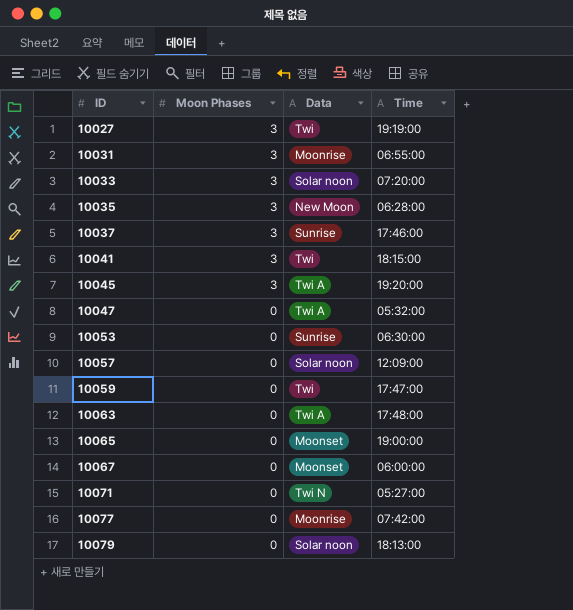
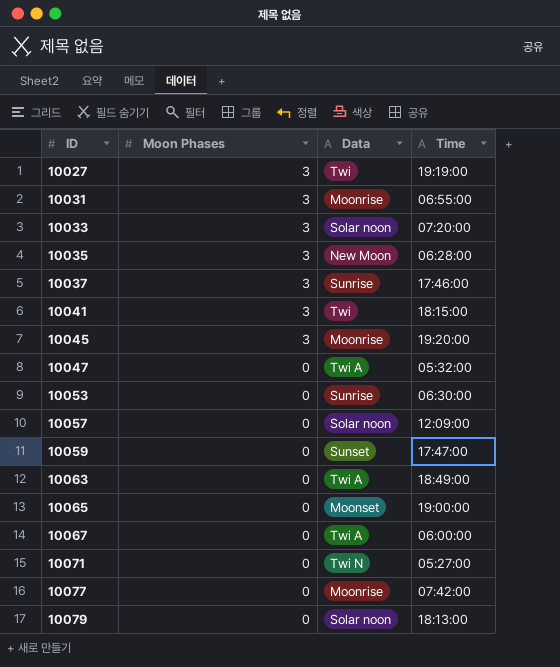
10045 | Data: Twi A -> Moonrise
10059 | Data: Twi -> Sunset
10063 | Time: 17:48:00 -> 18:49:00
10067 | Data: Moonset -> Twi A

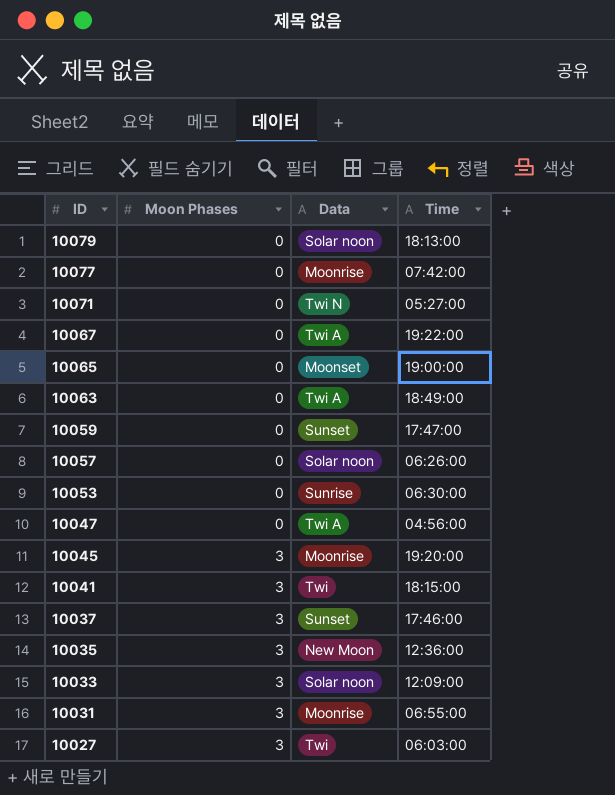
row order: ID ascending -> ID descending
10067 | Time: 06:00:00 -> 19:22:00
10057 | Time: 12:09:00 -> 06:26:00
10047 | Time: 05:32:00 -> 04:56:00
10037 | Data: Sunrise -> Sunset
10035 | Time: 06:28:00 -> 12:36:00
10033 | Time: 07:20:00 -> 12:09:00
10027 | Time: 19:19:00 -> 06:03:00

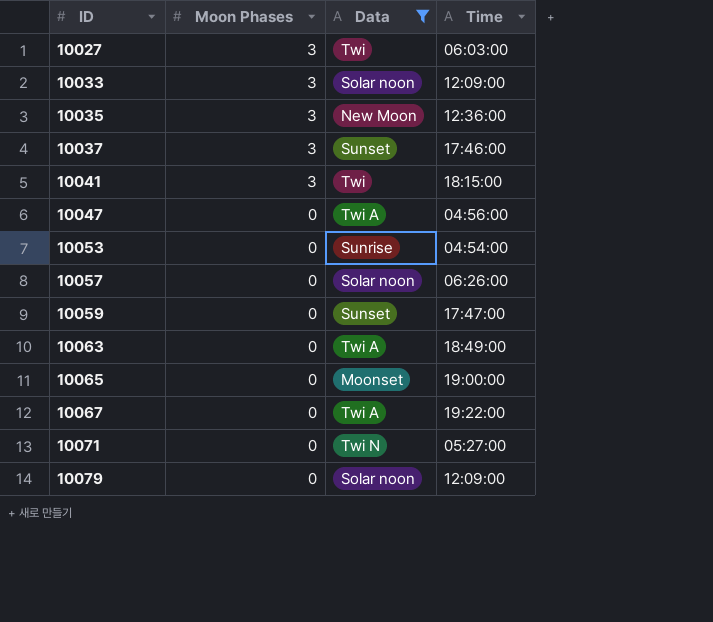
filter: none -> Data != Moonrise
row order: ID descending -> ID ascending
10053 | Time: 06:30:00 -> 04:54:00
10079 | Time: 18:13:00 -> 12:09:00

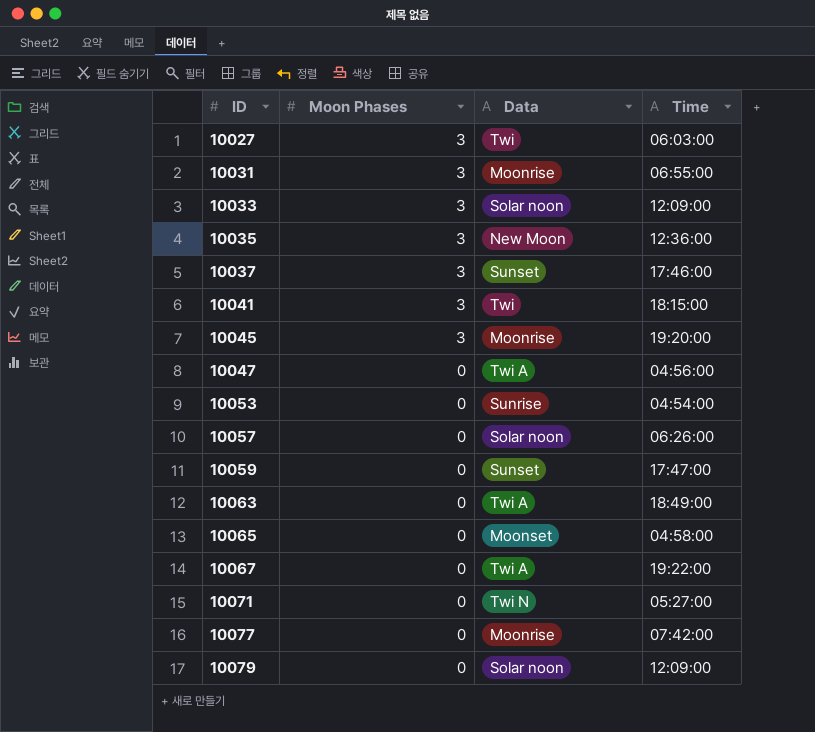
filter: Data != Moonrise -> none
10065 | Time: 19:00:00 -> 04:58:00

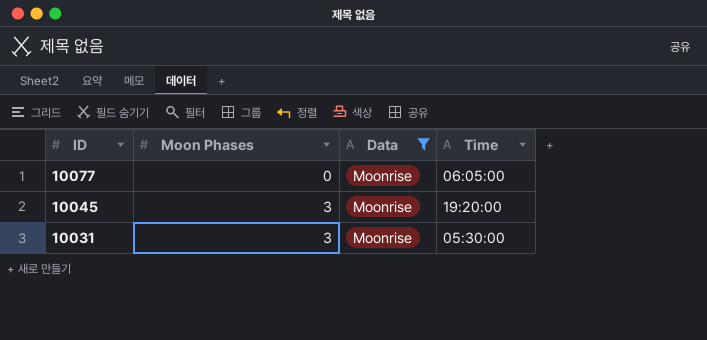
filter: none -> Data = Moonrise
row order: ID ascending -> ID descending
10077 | Time: 07:42:00 -> 06:05:00
10031 | Time: 06:55:00 -> 05:30:00

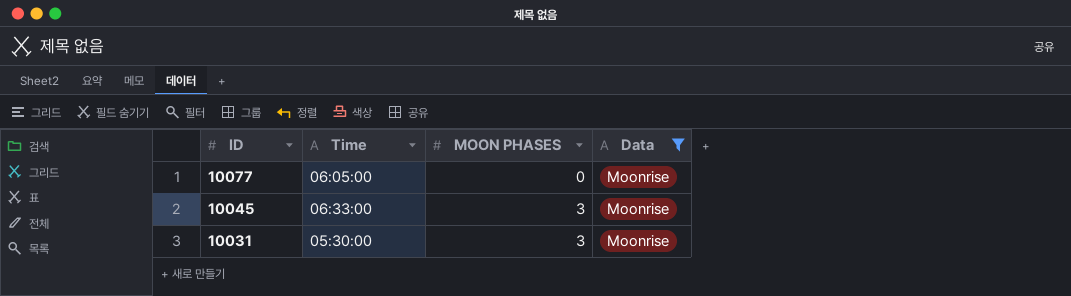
column Time | position: 4 -> 2
column name: Moon Phases -> MOON PHASES
10045 | Time: 19:20:00 -> 06:33:00

